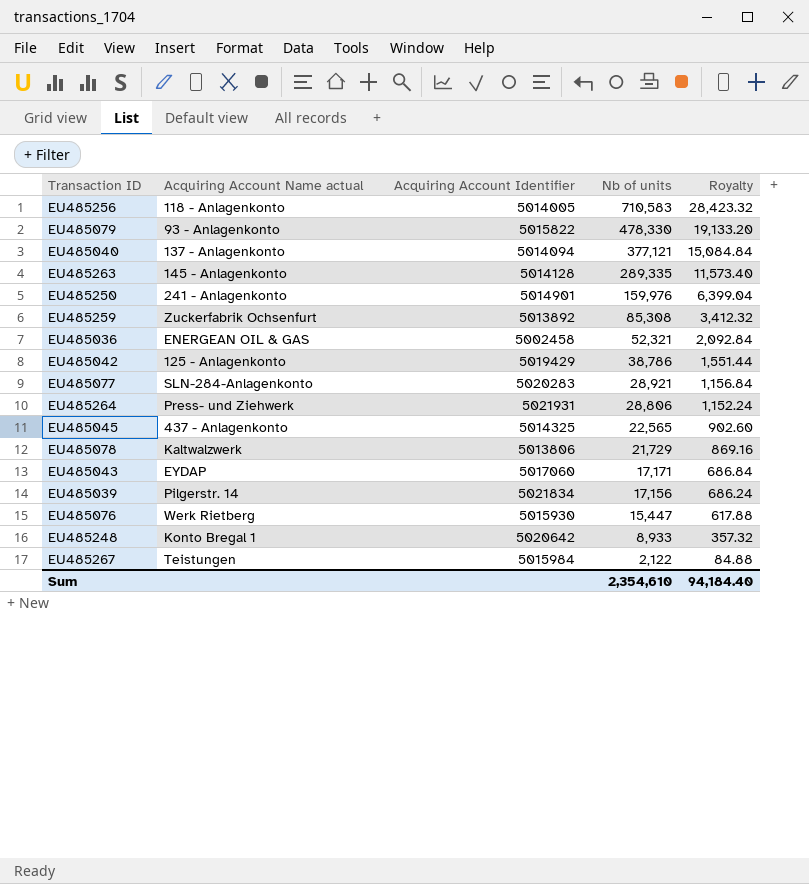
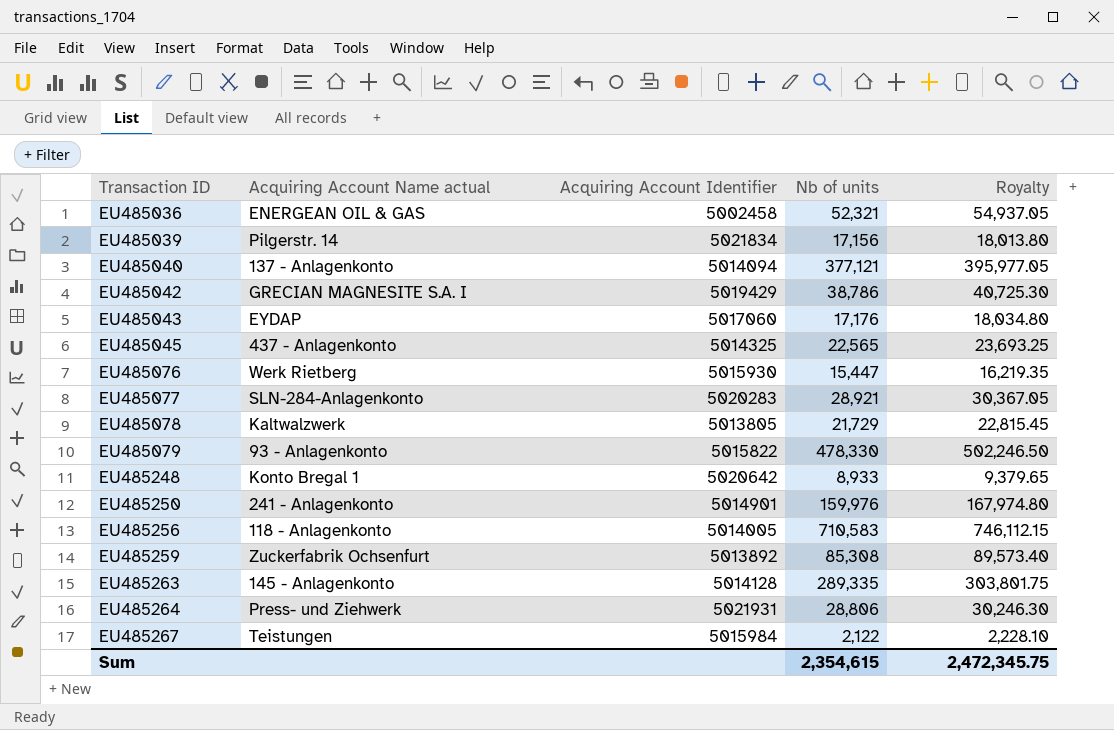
row order: Nb of units descending -> Transaction ID ascending
column Royalty | formula: [Nb of units] * 0.04 -> [Nb of units] * 1.05
EU485042 | Acquiring Account Name actual: 125 - Anlagenkonto -> GRECIAN MAGNESITE S.A. I
EU485043 | Nb of units: 17,171 -> 17,176
EU485078 | Acquiring Account Identifier: 5013806 -> 5013805
Sum | Nb of units: 2,354,610 -> 2,354,615
Sum | Royalty: 94,184.40 -> 2,472,345.75

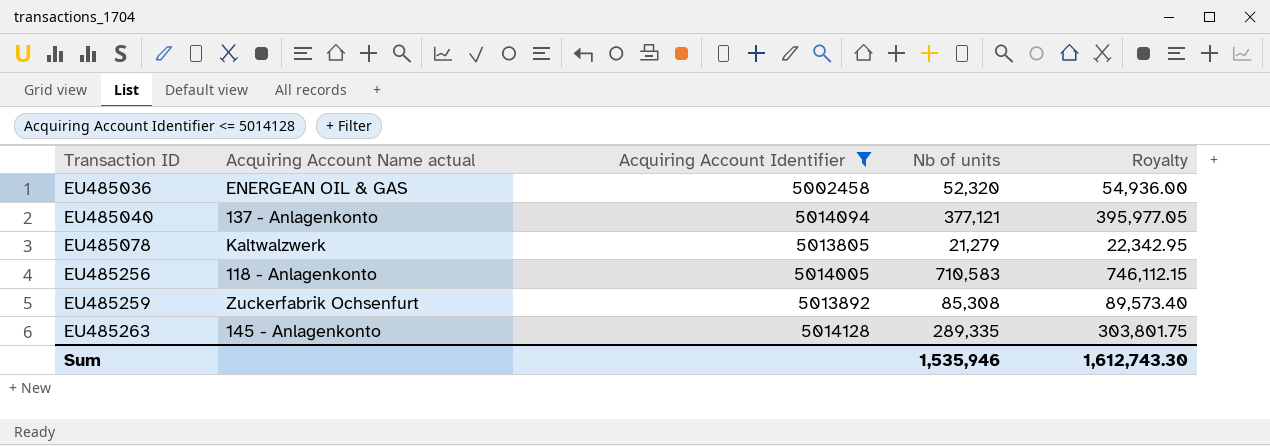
filter: none -> Acquiring Account Identifier <= 5014128
EU485036 | Nb of units: 52,321 -> 52,320
EU485036 | Royalty: 54,937.05 -> 54,936.00
EU485078 | Nb of units: 21,729 -> 21,279
EU485078 | Royalty: 22,815.45 -> 22,342.95
Sum | Nb of units: 2,354,615 -> 1,535,946
Sum | Royalty: 2,472,345.75 -> 1,612,743.30

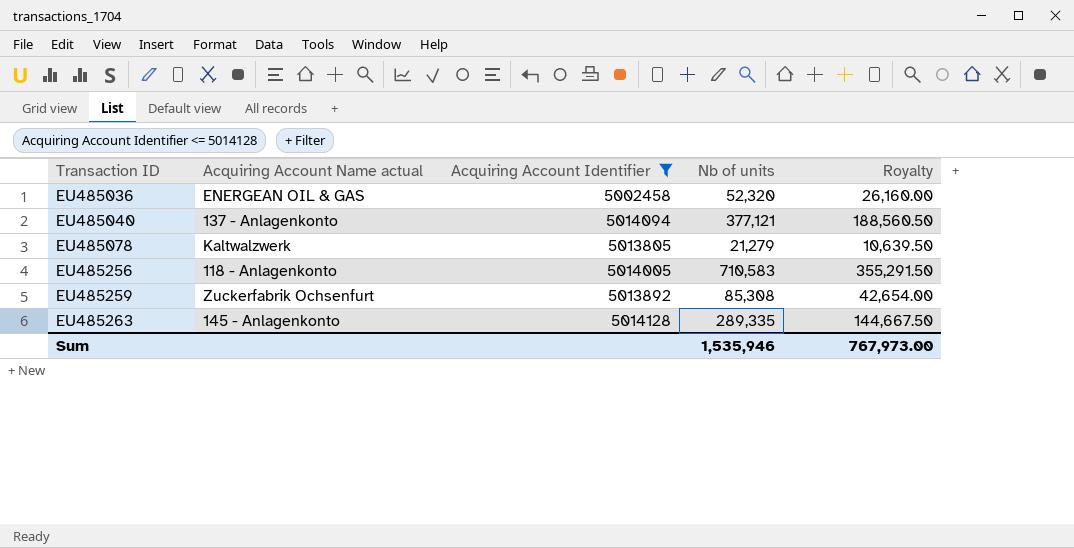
column Royalty | formula: [Nb of units] * 1.05 -> [Nb of units] * 0.5
Sum | Royalty: 1,612,743.30 -> 767,973.00

